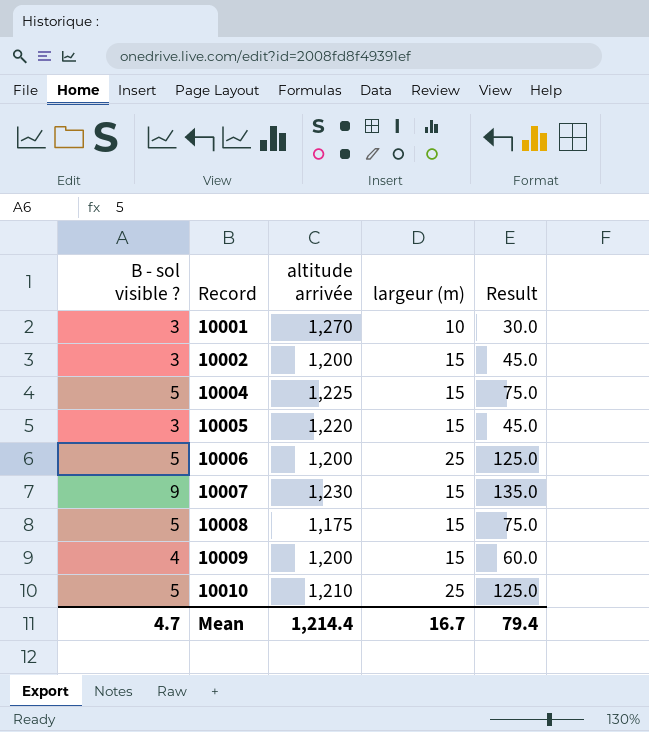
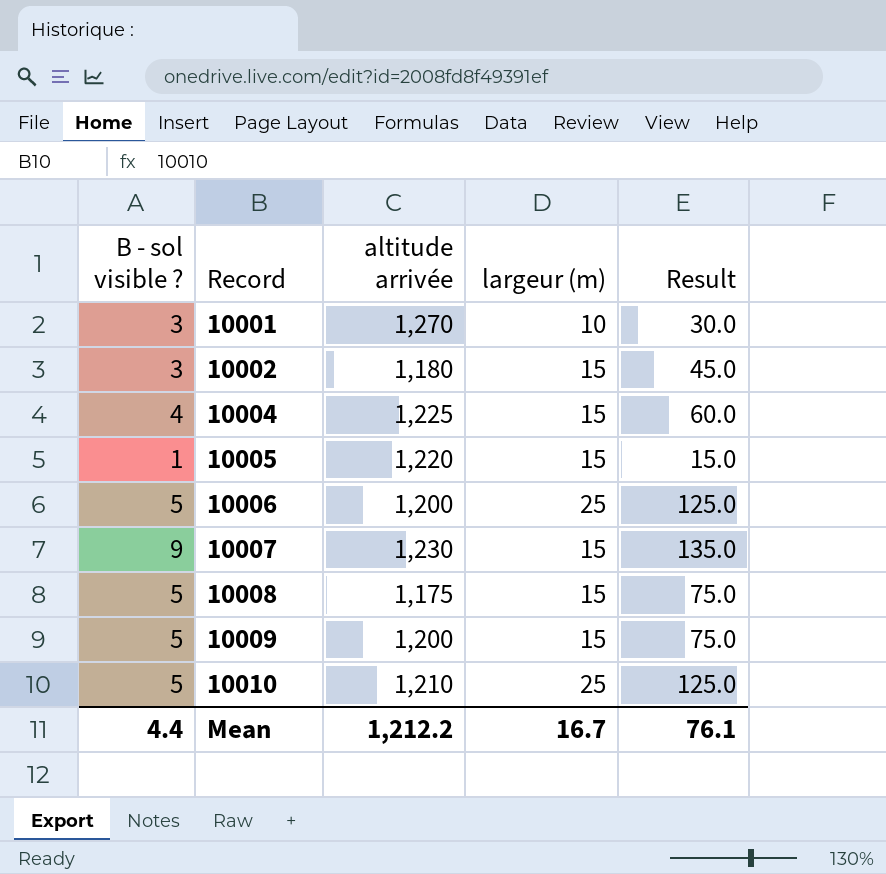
10002 | altitude arrivée: 1,200 -> 1,180
10004 | B - sol visible ?: 5 -> 4
10004 | Result: 75.0 -> 60.0
10005 | B - sol visible ?: 3 -> 1
10005 | Result: 45.0 -> 15.0
10009 | B - sol visible ?: 4 -> 5
10009 | Result: 60.0 -> 75.0
Mean | B - sol visible ?: 4.7 -> 4.4
Mean | altitude arrivée: 1,214.4 -> 1,212.2
Mean | Result: 79.4 -> 76.1

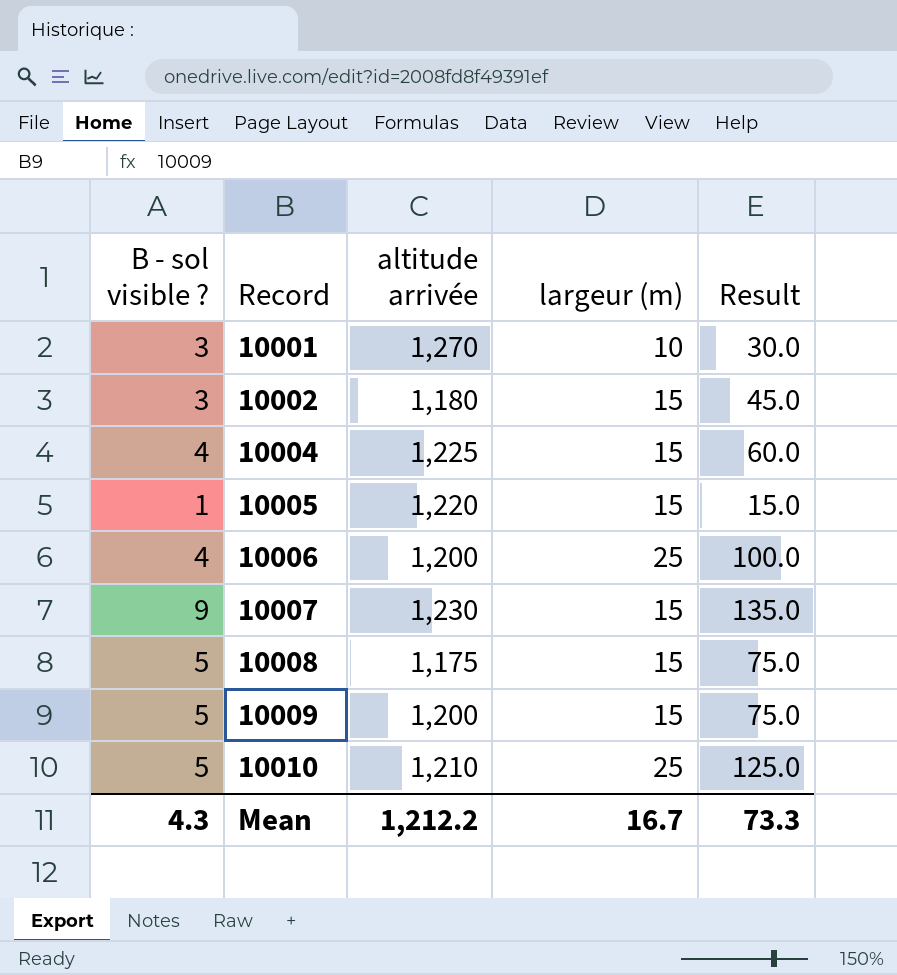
10006 | B - sol visible ?: 5 -> 4
10006 | Result: 125.0 -> 100.0
Mean | B - sol visible ?: 4.4 -> 4.3
Mean | Result: 76.1 -> 73.3

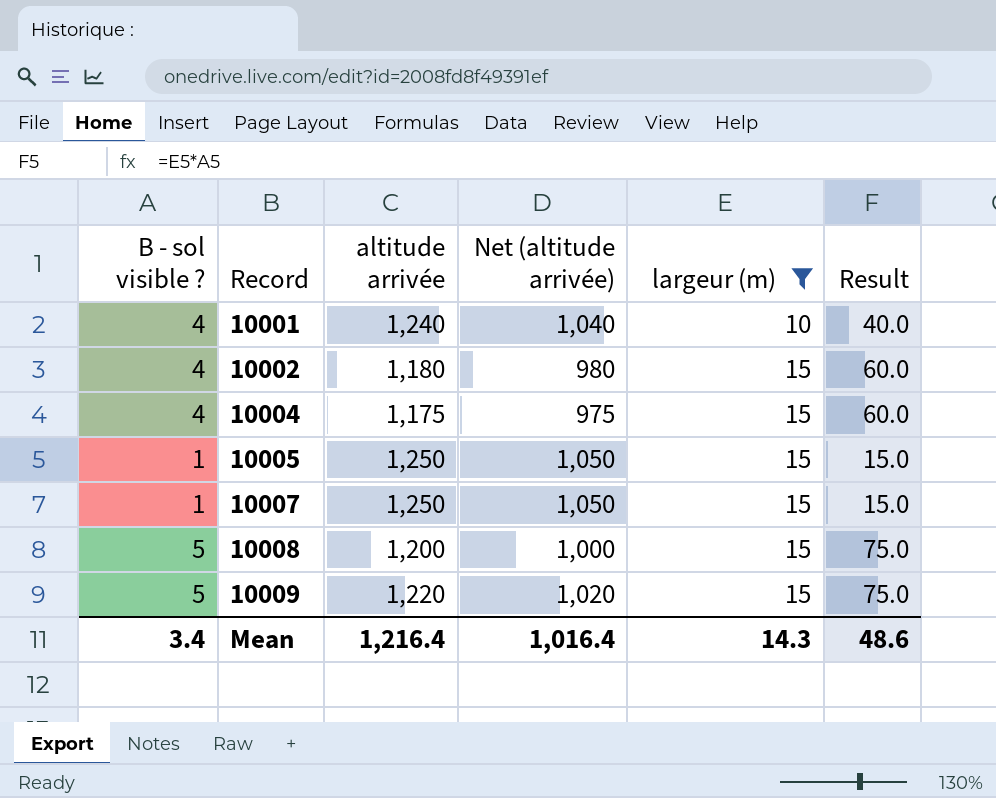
filter: none -> largeur (m) != 25
column Net (altitude arrivée) | formula: none -> [altitude arrivée] - 200
10001 | B - sol visible ?: 3 -> 4
10001 | altitude arrivée: 1,270 -> 1,240
10001 | Result: 30.0 -> 40.0
10002 | B - sol visible ?: 3 -> 4
10002 | Result: 45.0 -> 60.0
10004 | altitude arrivée: 1,225 -> 1,175
10005 | altitude arrivée: 1,220 -> 1,250
10007 | B - sol visible ?: 9 -> 1
10007 | altitude arrivée: 1,230 -> 1,250
10007 | Result: 135.0 -> 15.0
10008 | altitude arrivée: 1,175 -> 1,200
10009 | altitude arrivée: 1,200 -> 1,220
Mean | B - sol visible ?: 4.3 -> 3.4
Mean | altitude arrivée: 1,212.2 -> 1,216.4
Mean | largeur (m): 16.7 -> 14.3
Mean | Result: 73.3 -> 48.6

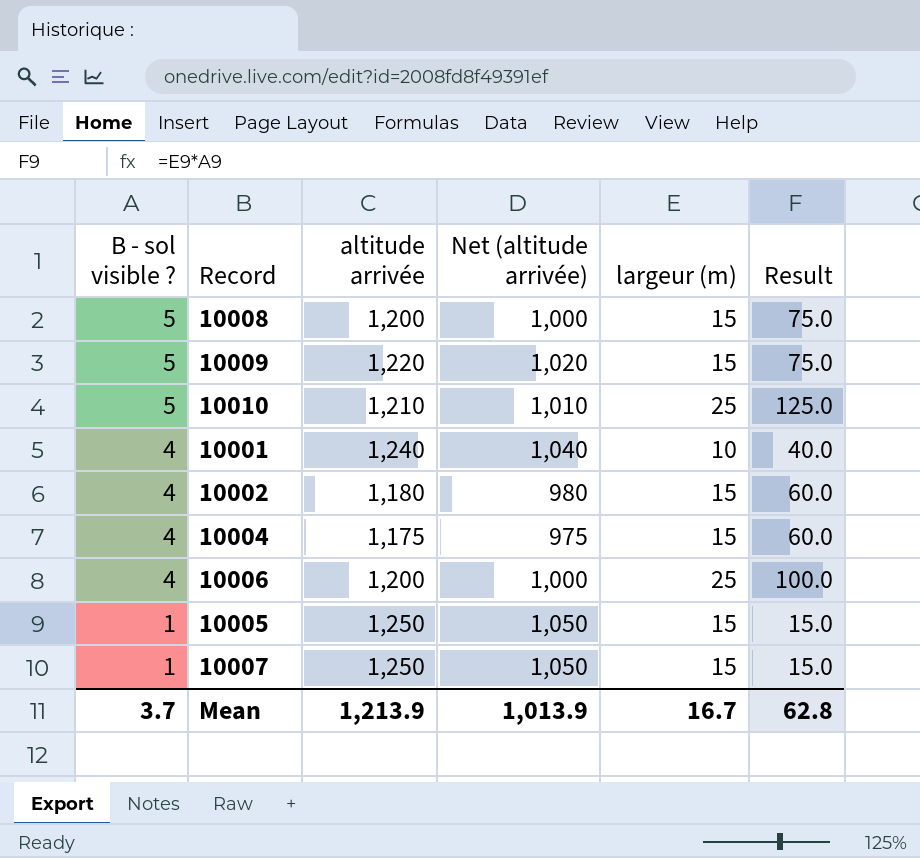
filter: largeur (m) != 25 -> none
row order: Record ascending -> B - sol visible ? descending
Mean | B - sol visible ?: 3.4 -> 3.7
Mean | altitude arrivée: 1,216.4 -> 1,213.9
Mean | Net (altitude arrivée): 1,016.4 -> 1,013.9
Mean | largeur (m): 14.3 -> 16.7
Mean | Result: 48.6 -> 62.8

